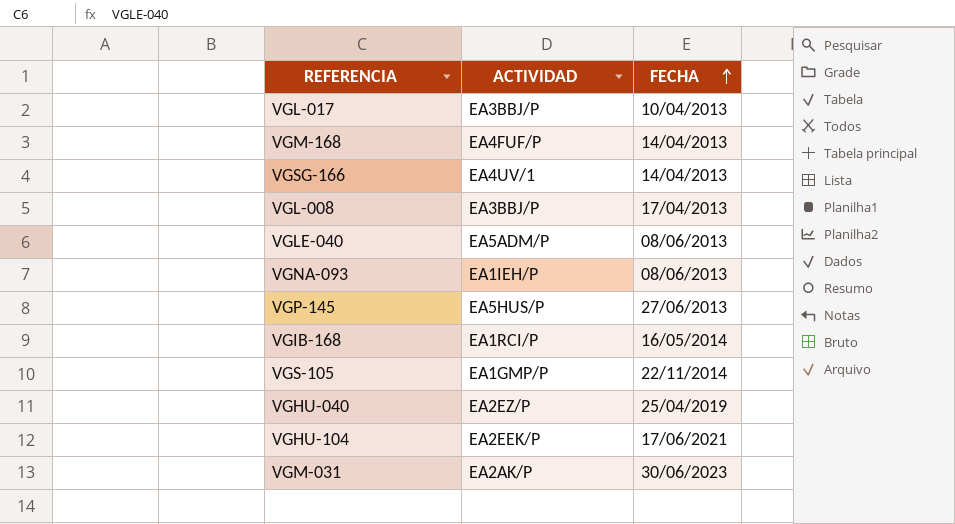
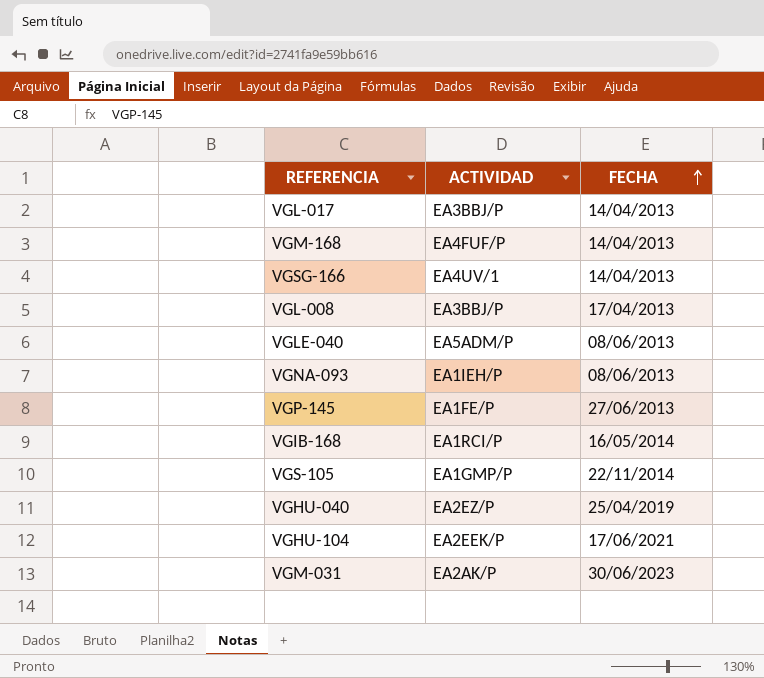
VGL-017 | FECHA: 10/04/2013 -> 14/04/2013
VGP-145 | ACTIVIDAD: EA5HUS/P -> EA1FE/P

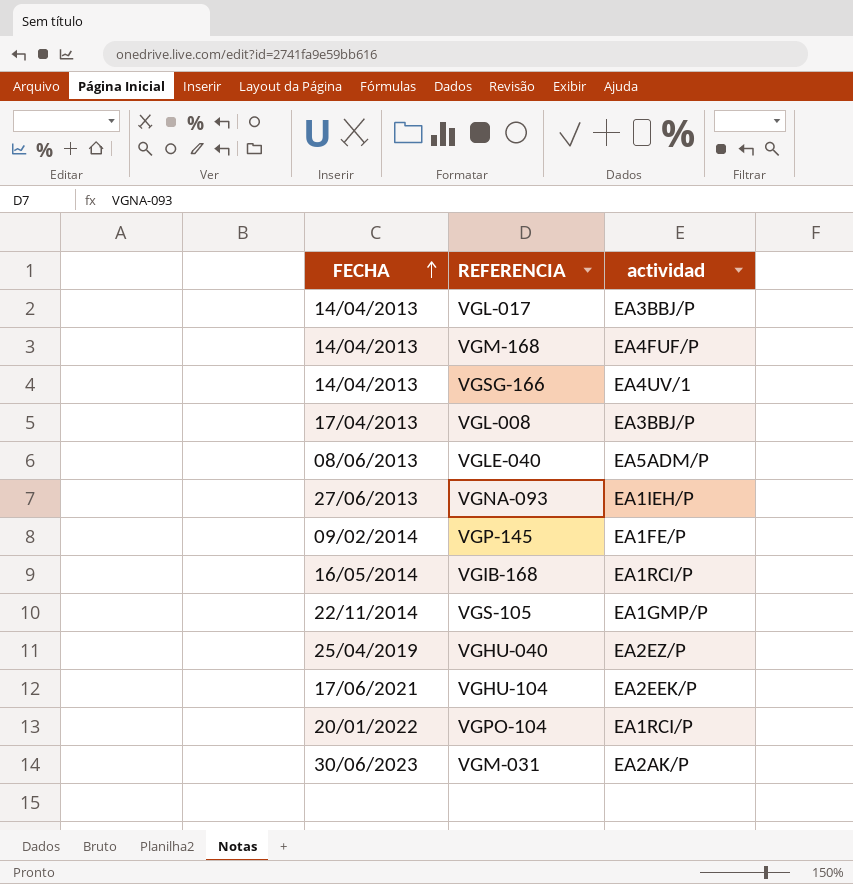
column FECHA | position: 3 -> 1
column name: ACTIVIDAD -> actividad
VGNA-093 | FECHA: 08/06/2013 -> 27/06/2013
VGP-145 | FECHA: 27/06/2013 -> 09/02/2014
row VGPO-104: none -> 20/01/2022 | EA1RCI/P

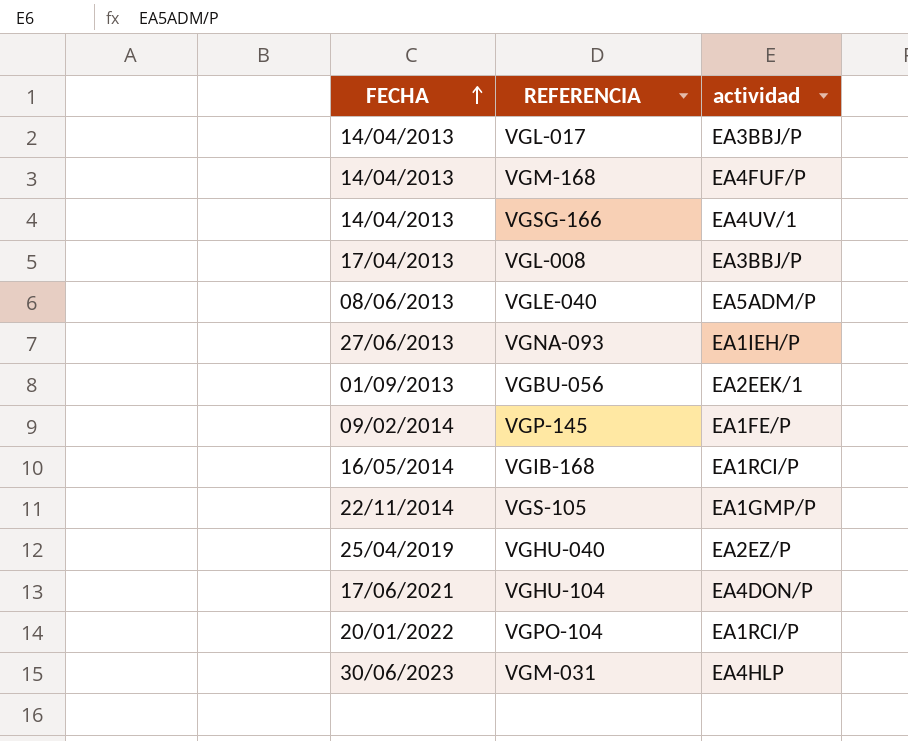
row VGBU-056: none -> 01/09/2013 | EA2EEK/1
VGHU-104 | actividad: EA2EEK/P -> EA4DON/P
VGM-031 | actividad: EA2AK/P -> EA4HLP

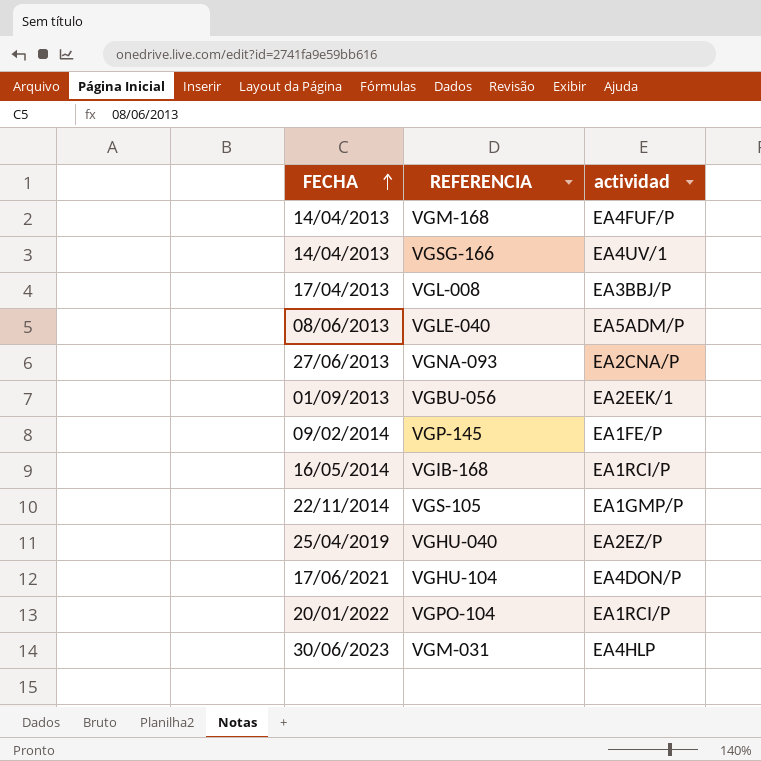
row VGL-017: 14/04/2013 | EA3BBJ/P -> none
VGNA-093 | actividad: EA1IEH/P -> EA2CNA/P

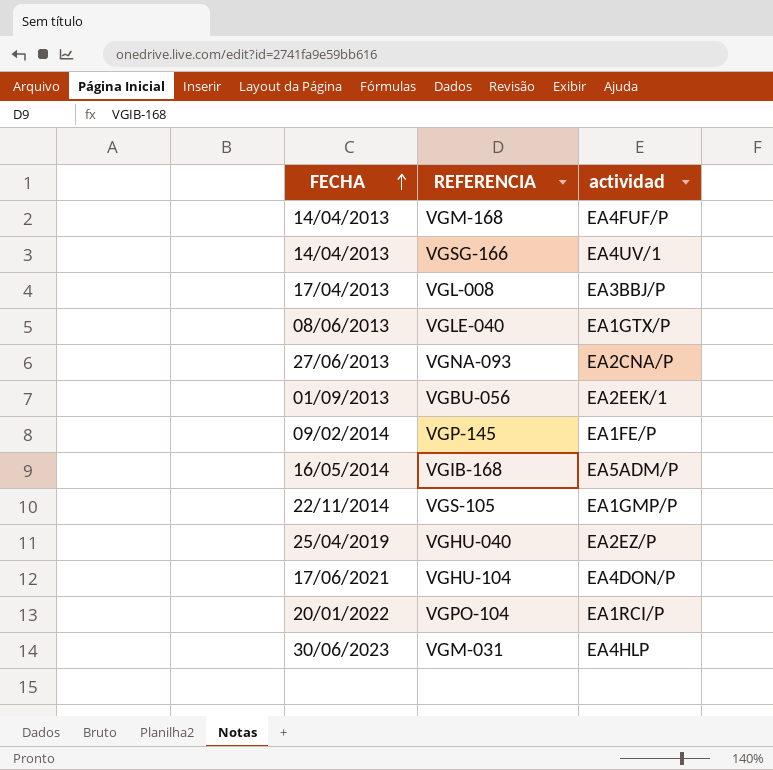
VGLE-040 | actividad: EA5ADM/P -> EA1GTX/P
VGIB-168 | actividad: EA1RCI/P -> EA5ADM/P

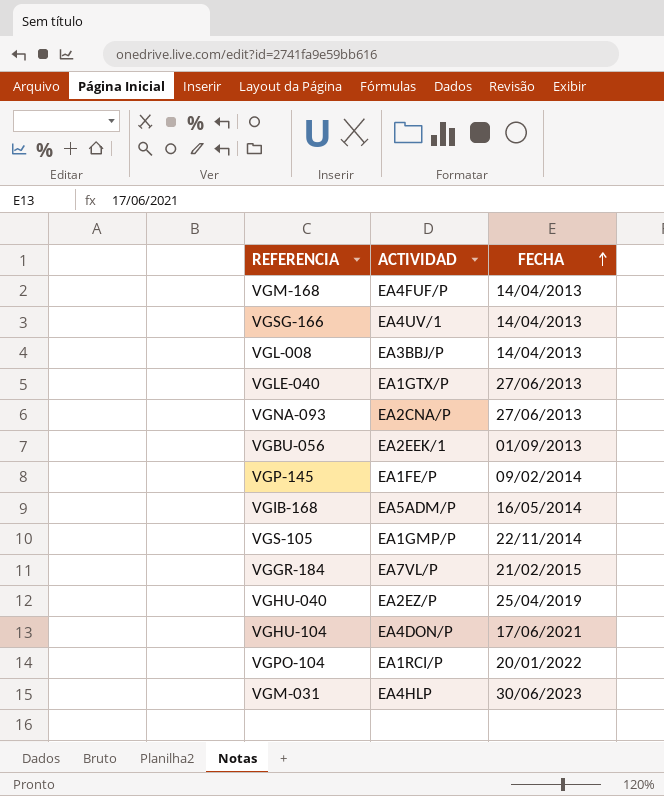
column name: actividad -> ACTIVIDAD
column FECHA | position: 1 -> 3
VGL-008 | FECHA: 17/04/2013 -> 14/04/2013
VGLE-040 | FECHA: 08/06/2013 -> 27/06/2013
row VGGR-184: none -> EA7VL/P | 21/02/2015

